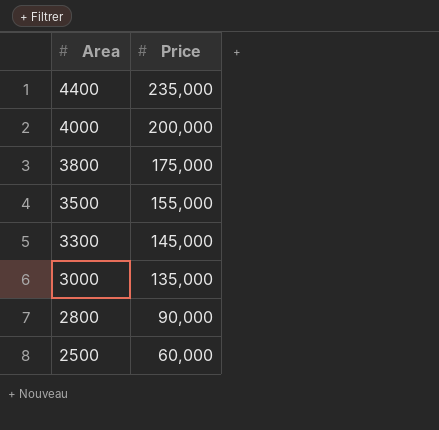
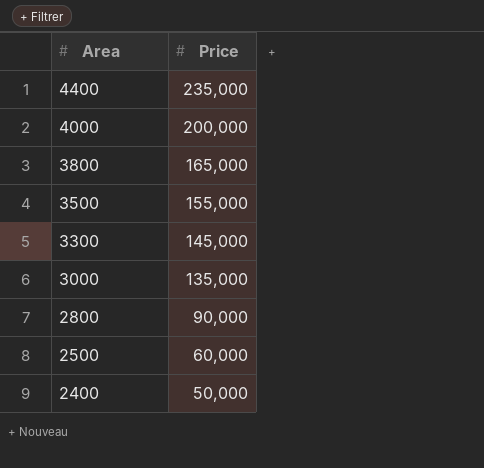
3800 | Price: 175,000 -> 165,000
row 2400: none -> 50,000

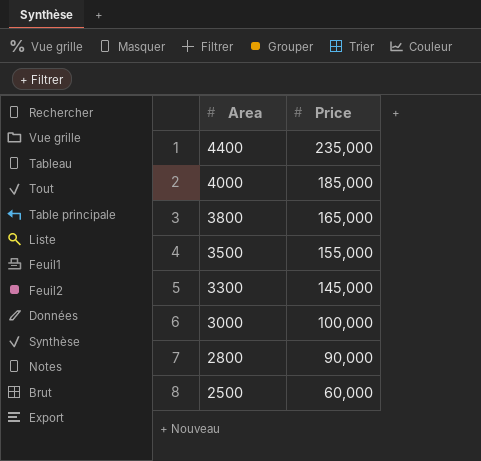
row 2400: 50,000 -> none
4000 | Price: 200,000 -> 185,000
3000 | Price: 135,000 -> 100,000

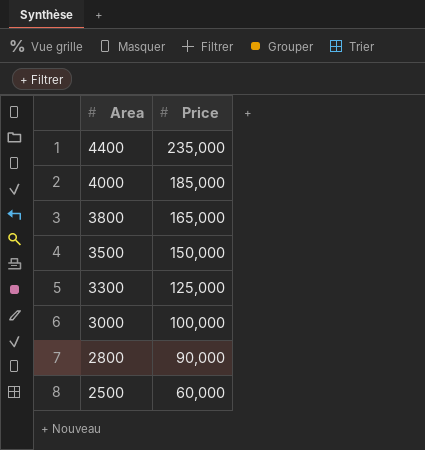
3500 | Price: 155,000 -> 150,000
3300 | Price: 145,000 -> 125,000

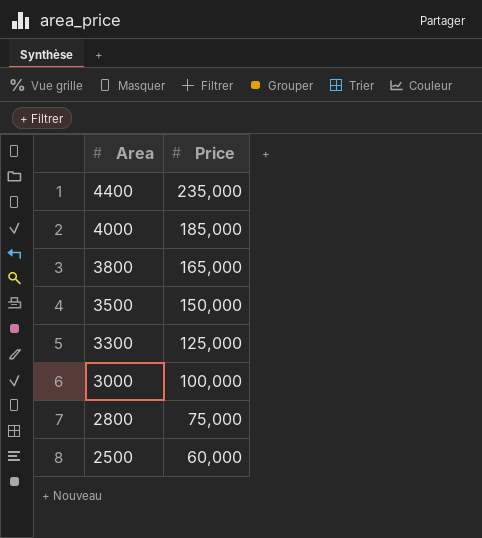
2800 | Price: 90,000 -> 75,000

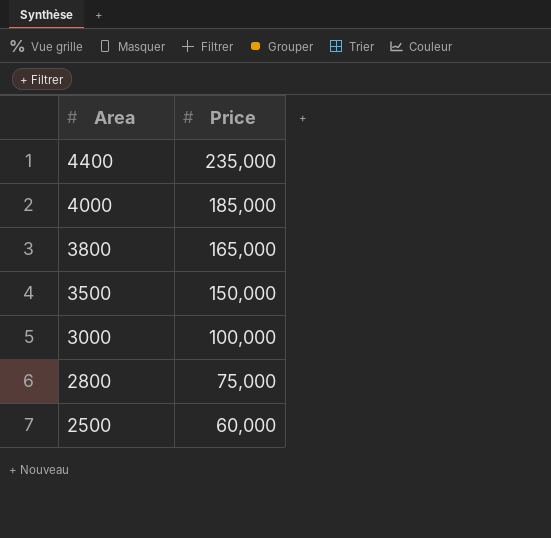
row 3300: 125,000 -> none

